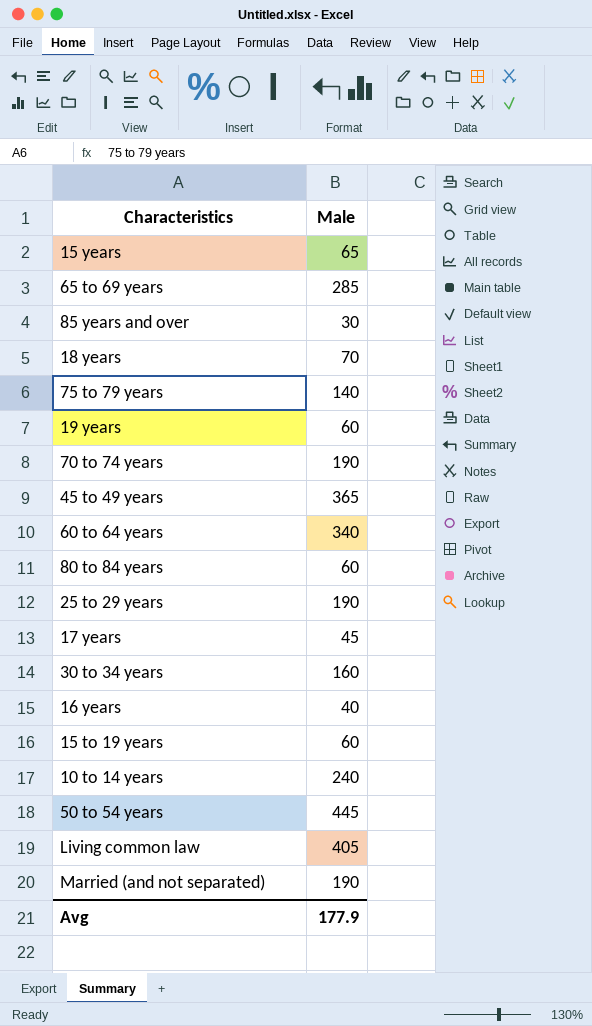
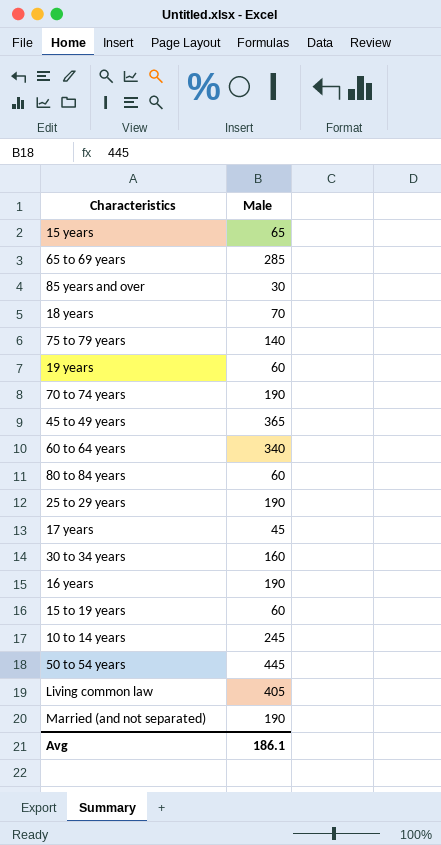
16 years | Male: 40 -> 190
10 to 14 years | Male: 240 -> 245
Avg | Male: 177.9 -> 186.1

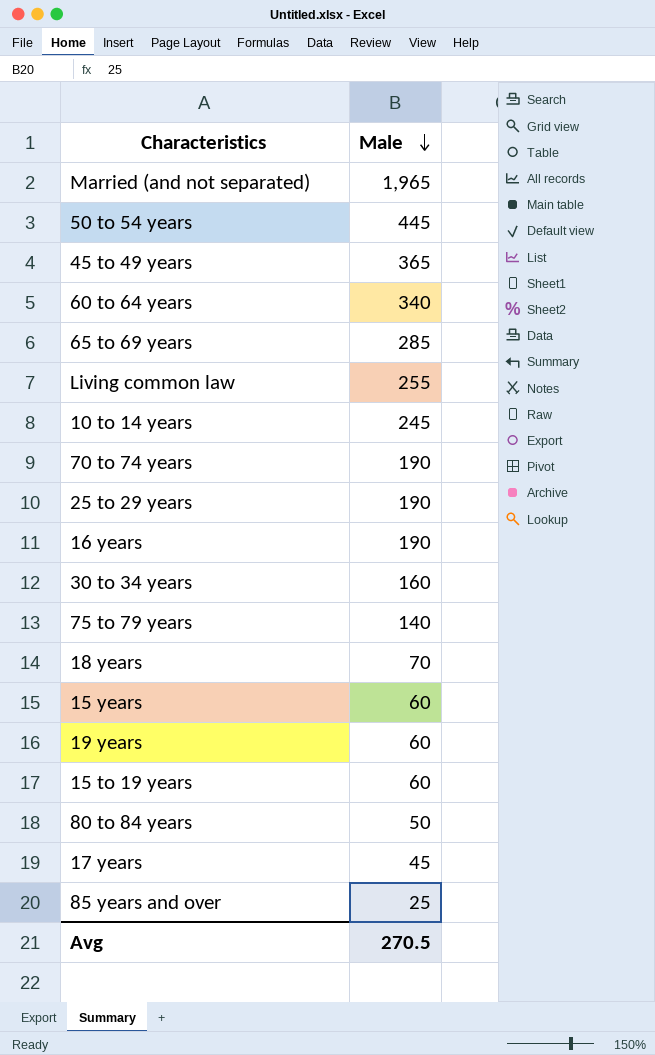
row order: none -> Male descending
Married (and not separated) | Male: 190 -> 1,965
Living common law | Male: 405 -> 255
15 years | Male: 65 -> 60
80 to 84 years | Male: 60 -> 50
85 years and over | Male: 30 -> 25
Avg | Male: 186.1 -> 270.5

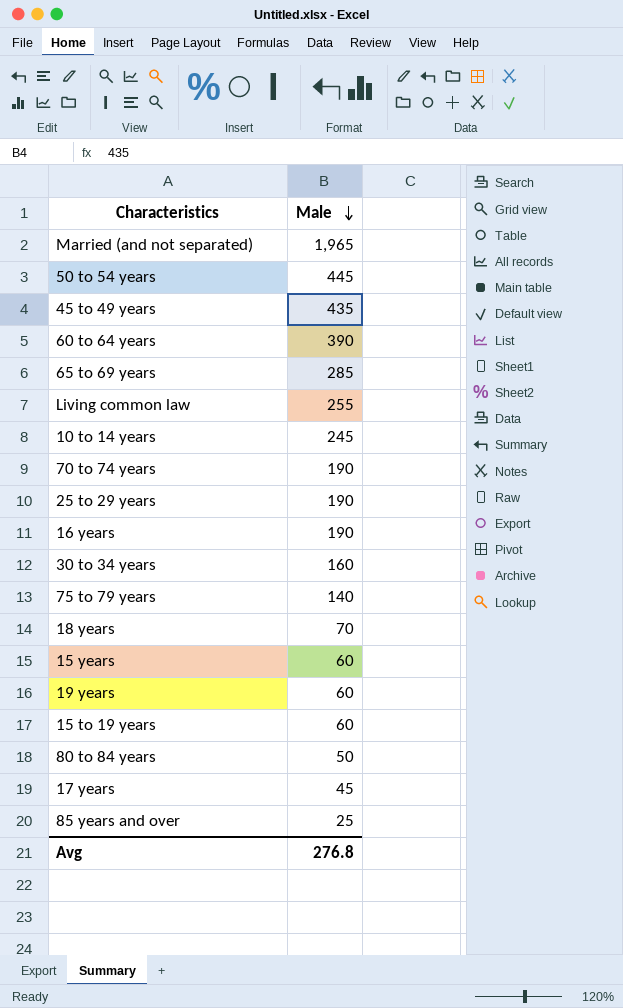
45 to 49 years | Male: 365 -> 435
60 to 64 years | Male: 340 -> 390
Avg | Male: 270.5 -> 276.8

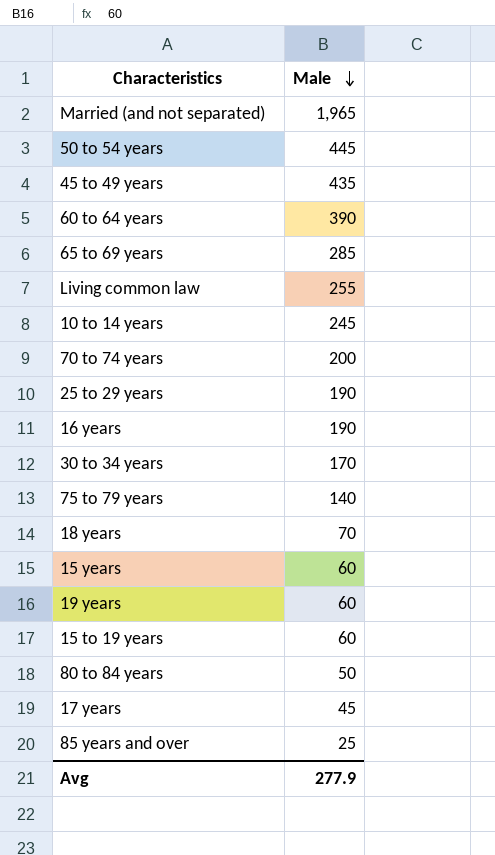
70 to 74 years | Male: 190 -> 200
30 to 34 years | Male: 160 -> 170
Avg | Male: 276.8 -> 277.9

